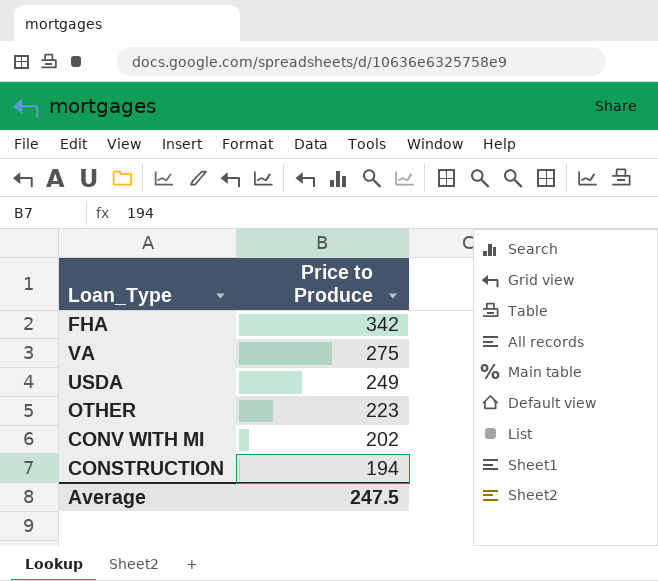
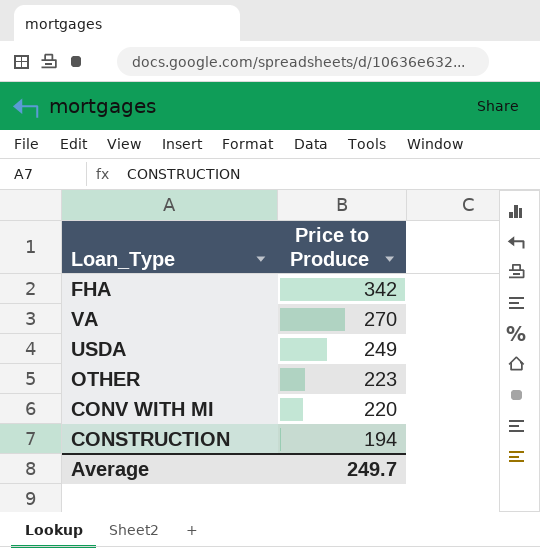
VA | Price to Produce: 275 -> 270
CONV WITH MI | Price to Produce: 202 -> 220
Average | Price to Produce: 247.5 -> 249.7

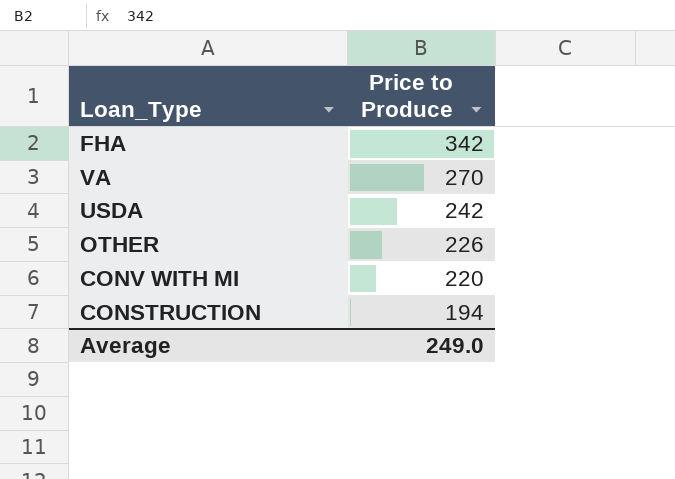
USDA | Price to Produce: 249 -> 242
OTHER | Price to Produce: 223 -> 226
Average | Price to Produce: 249.7 -> 249.0

